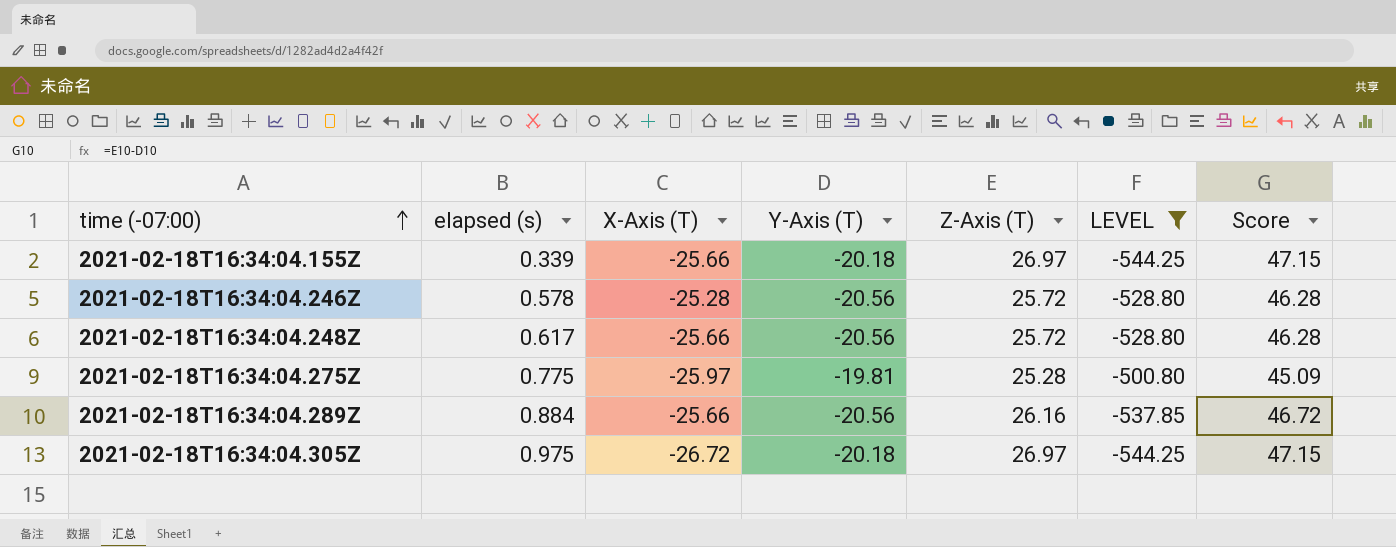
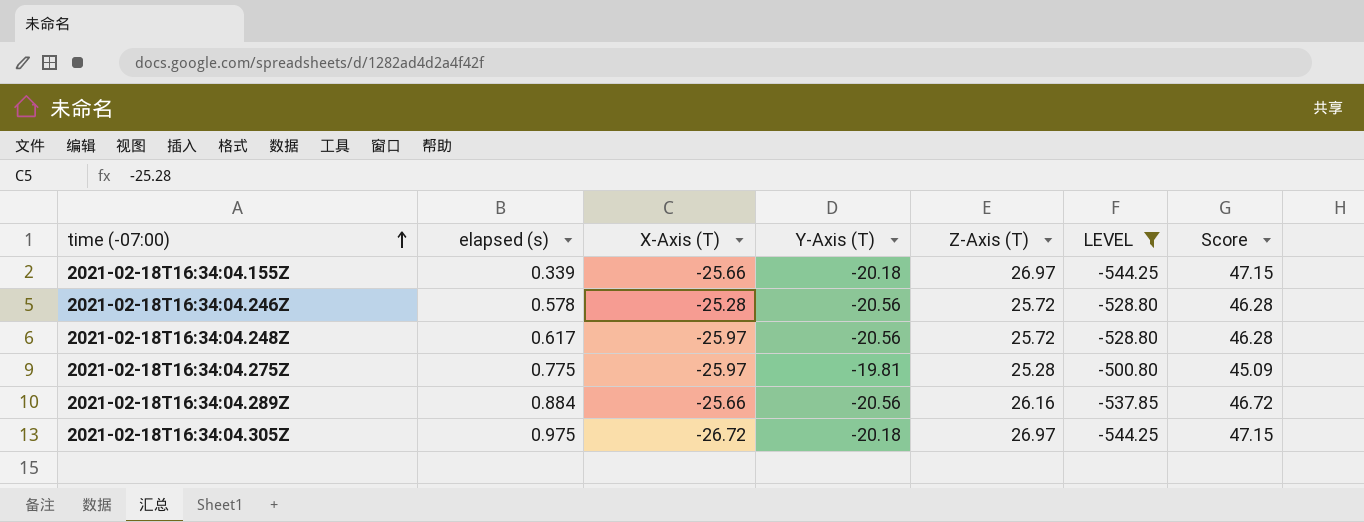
2021-02-18T16:34:04.248Z | X-Axis (T): -25.66 -> -25.97

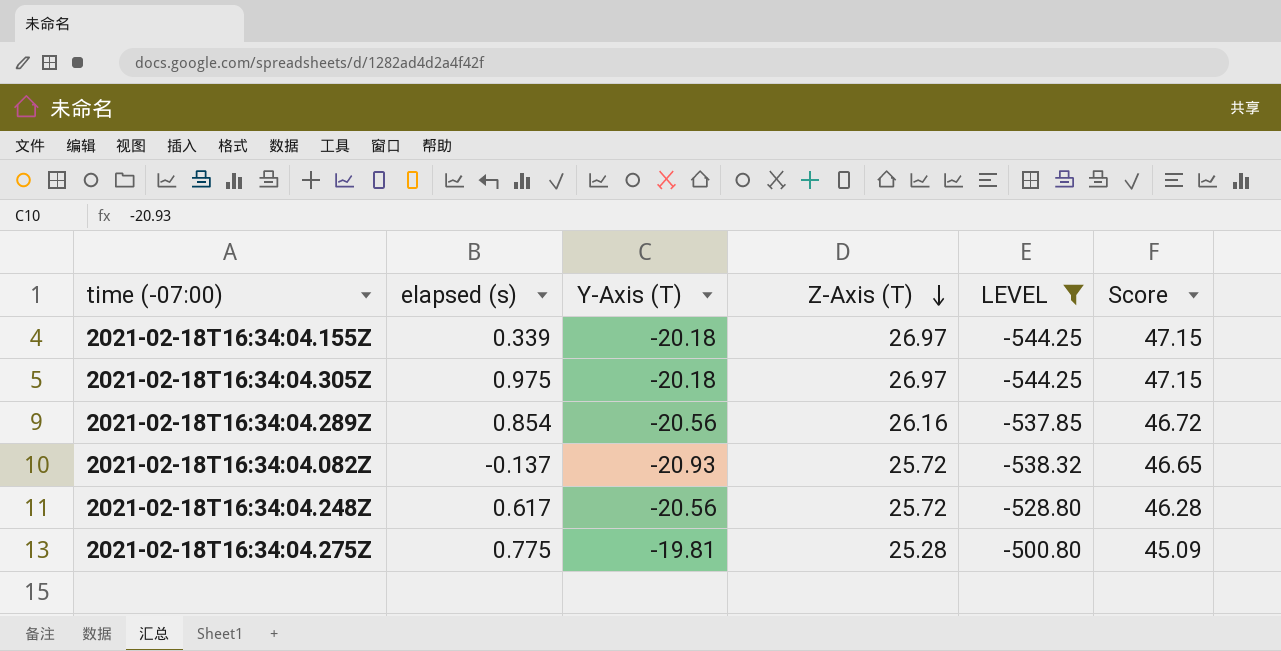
row order: time (-07:00) ascending -> Z-Axis (T) descending
column X-Axis (T) | position: 3 -> none
row 2021-02-18T16:34:04.246Z: 0.578 | -25.28 | -20.56 | 25.72 | -528.80 | 46.28 -> none
2021-02-18T16:34:04.289Z | elapsed (s): 0.884 -> 0.854
row 2021-02-18T16:34:04.082Z: none -> -0.137 | -20.93 | 25.72 | -538.32 | 46.65

